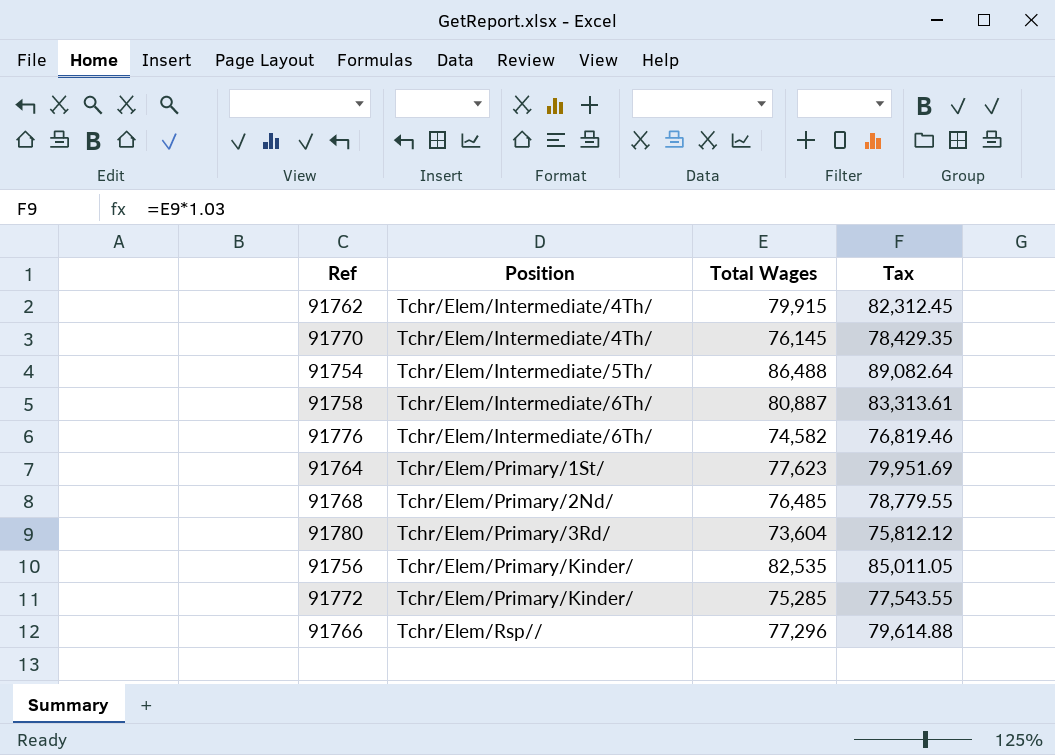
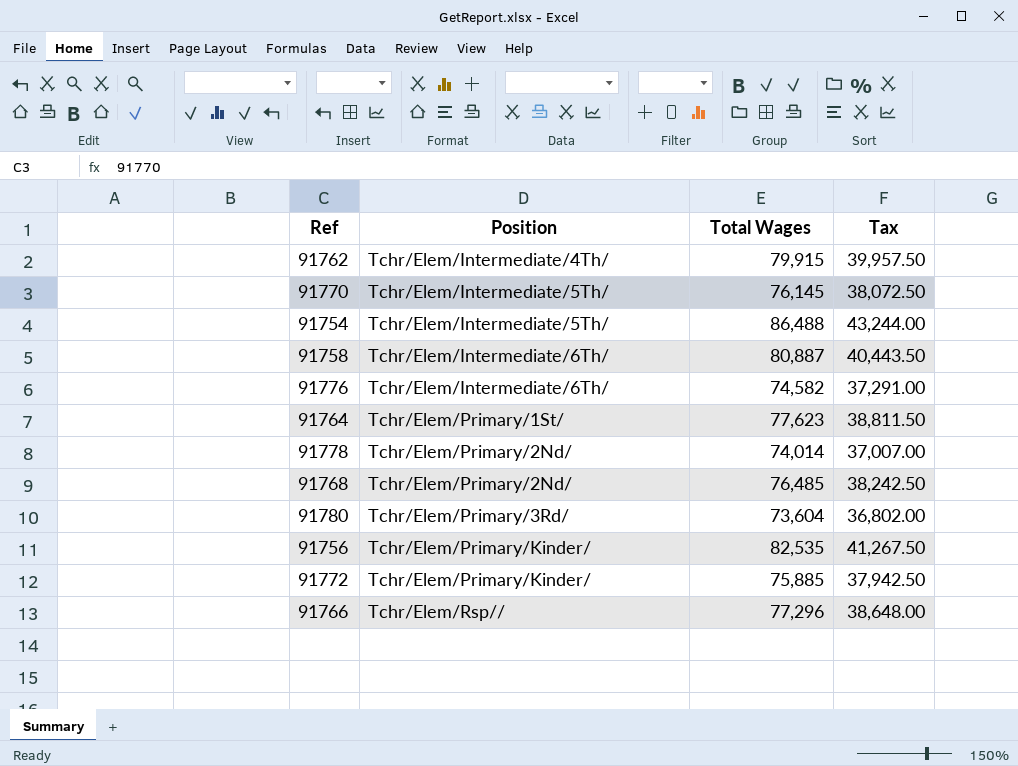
column Tax | formula: [Total Wages] * 1.03 -> [Total Wages] * 0.5
91770 | Position: Tchr/Elem/Intermediate/4Th/ -> Tchr/Elem/Intermediate/5Th/
row 91778: none -> Tchr/Elem/Primary/2Nd/ | 74,014 | 37,007.00
91772 | Total Wages: 75,285 -> 75,885

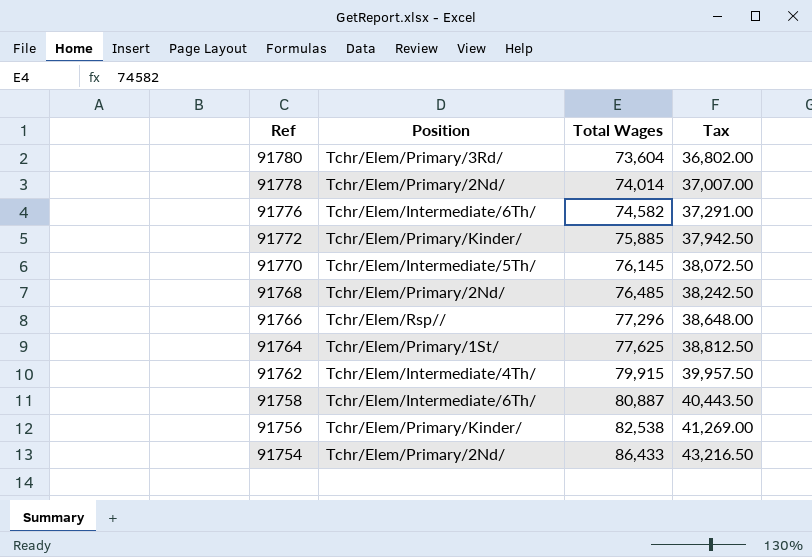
row order: Position ascending -> Ref descending
91764 | Total Wages: 77,623 -> 77,625
91764 | Tax: 38,811.50 -> 38,812.50
91756 | Total Wages: 82,535 -> 82,538
91756 | Tax: 41,267.50 -> 41,269.00
91754 | Position: Tchr/Elem/Intermediate/5Th/ -> Tchr/Elem/Primary/2Nd/
91754 | Total Wages: 86,488 -> 86,433
91754 | Tax: 43,244.00 -> 43,216.50

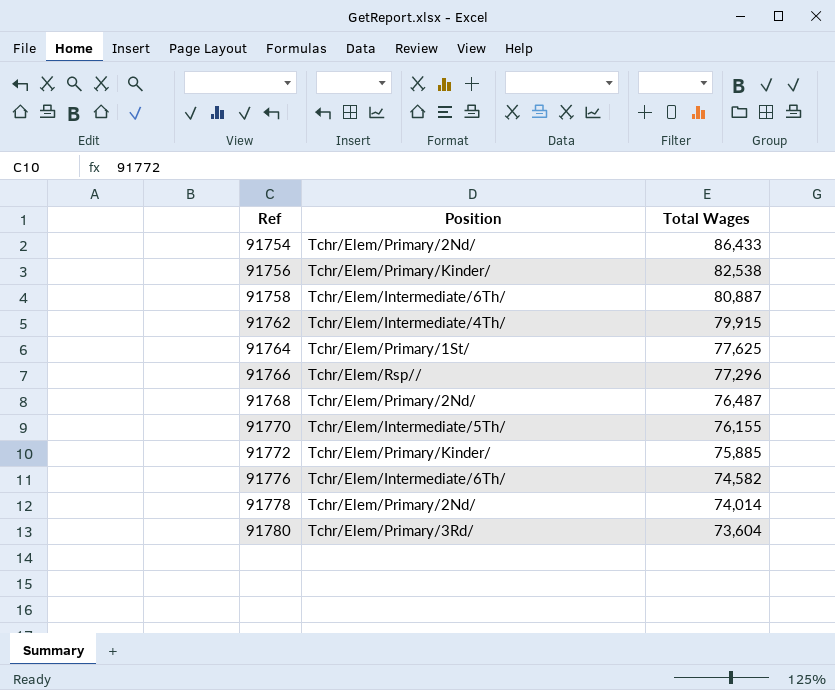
row order: Ref descending -> Ref ascending
column Tax | formula: [Total Wages] * 0.5 -> none
91768 | Total Wages: 76,485 -> 76,487
91770 | Total Wages: 76,145 -> 76,155

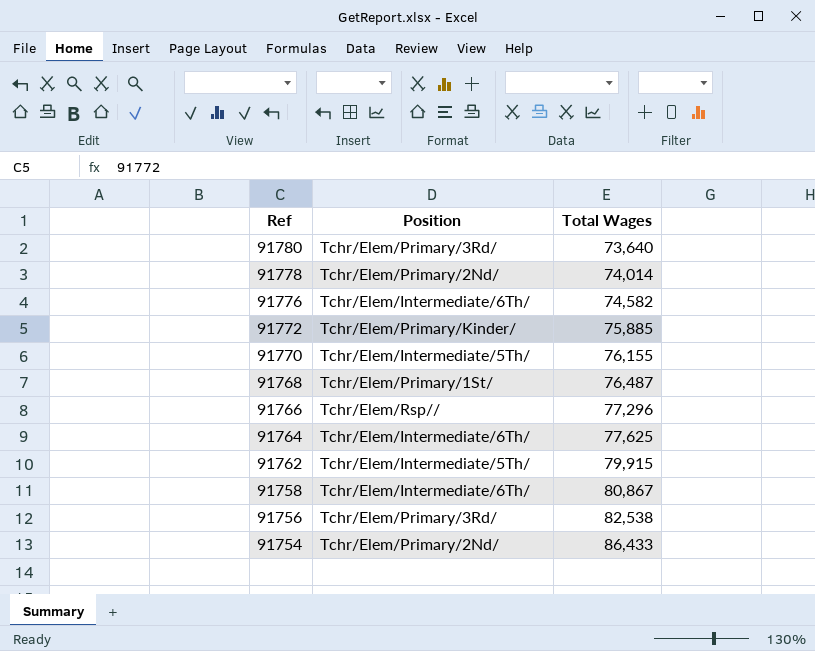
row order: Ref ascending -> Ref descending
91780 | Total Wages: 73,604 -> 73,640
91768 | Position: Tchr/Elem/Primary/2Nd/ -> Tchr/Elem/Primary/1St/
91764 | Position: Tchr/Elem/Primary/1St/ -> Tchr/Elem/Intermediate/6Th/
91762 | Position: Tchr/Elem/Intermediate/4Th/ -> Tchr/Elem/Intermediate/5Th/
91758 | Total Wages: 80,887 -> 80,867
91756 | Position: Tchr/Elem/Primary/Kinder/ -> Tchr/Elem/Primary/3Rd/

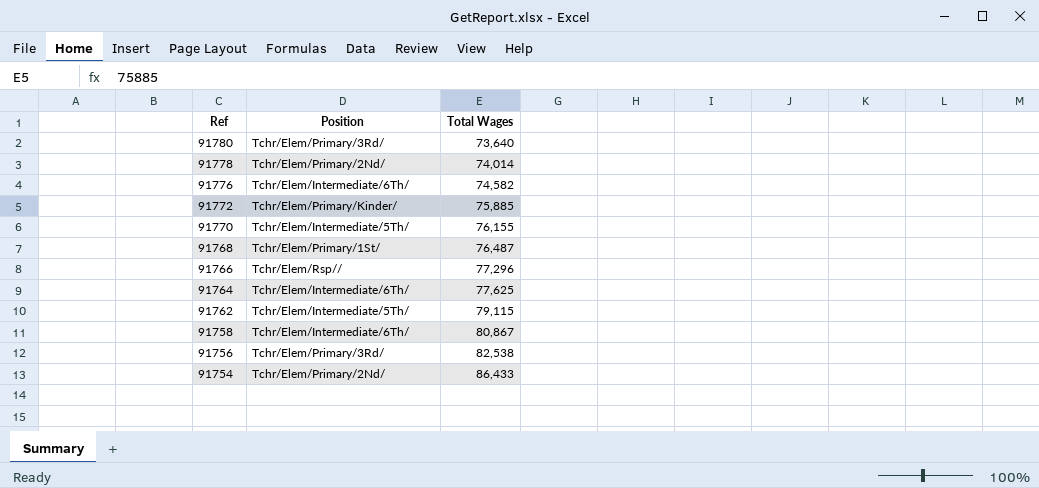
91762 | Total Wages: 79,915 -> 79,115

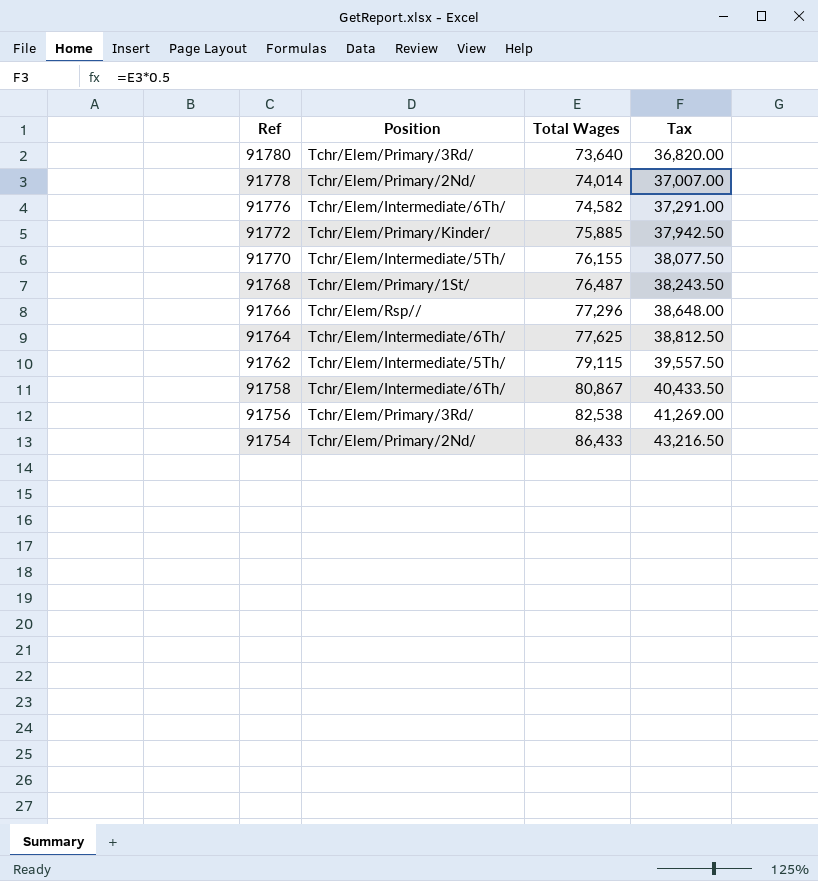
column Tax | formula: none -> [Total Wages] * 0.5

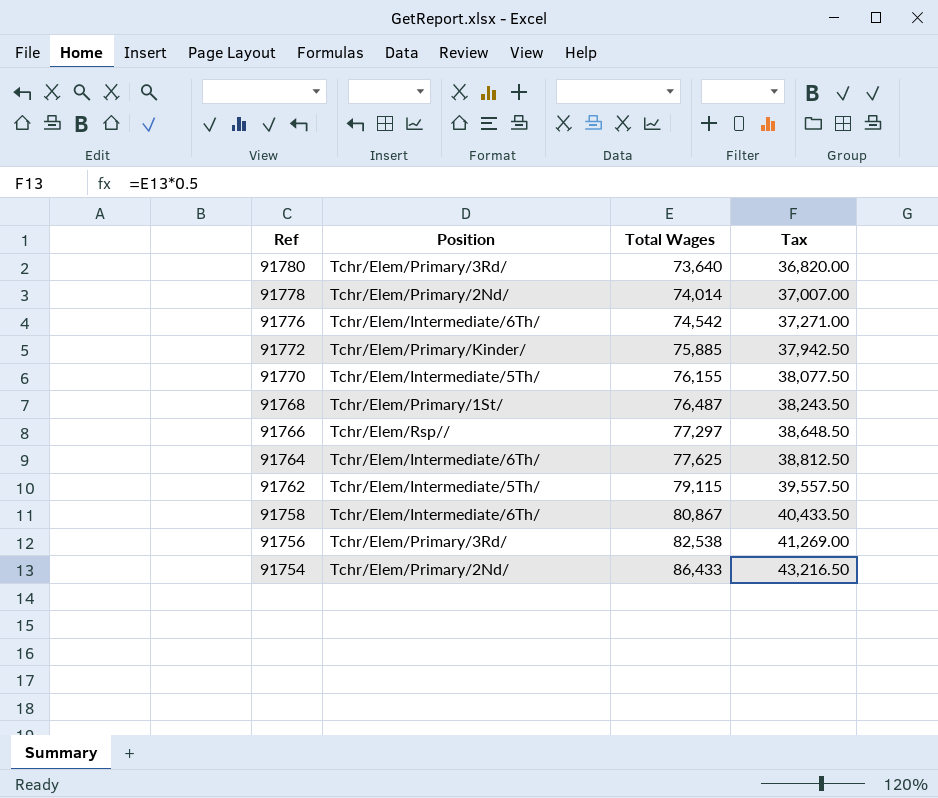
91776 | Total Wages: 74,582 -> 74,542
91776 | Tax: 37,291.00 -> 37,271.00
91766 | Total Wages: 77,296 -> 77,297
91766 | Tax: 38,648.00 -> 38,648.50

